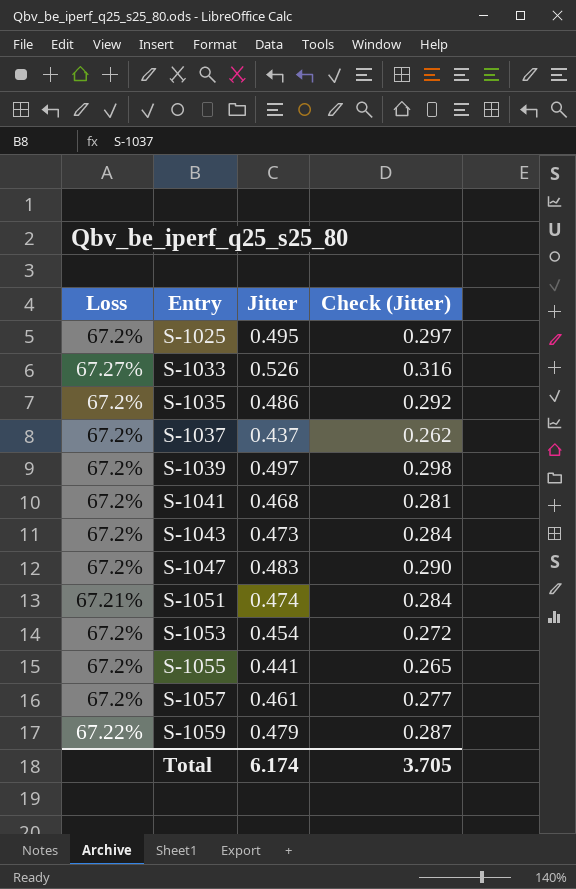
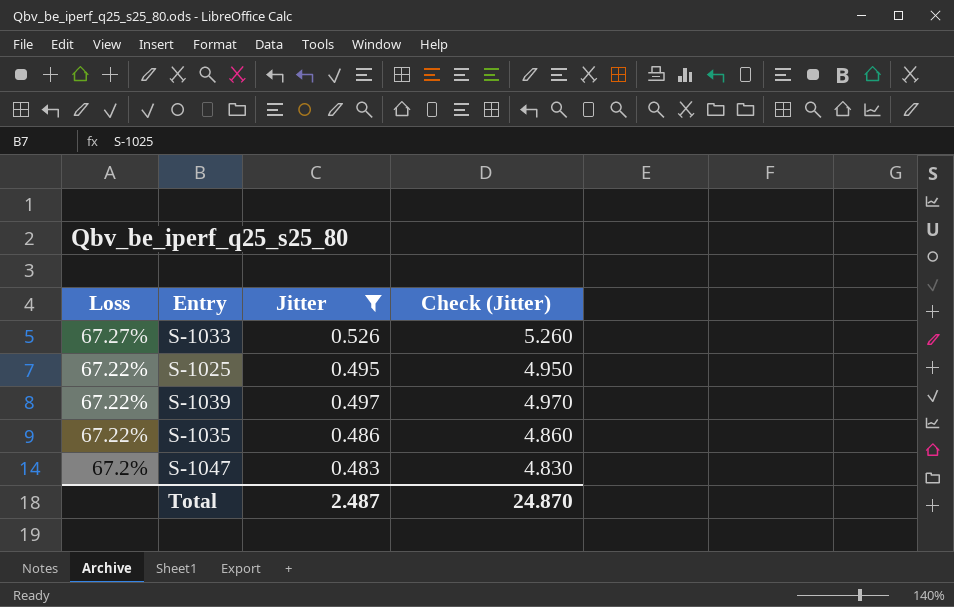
filter: none -> Jitter >= 0.483
row order: Entry ascending -> Loss descending
column Check (Jitter) | formula: [Jitter] * 0.6 -> [Jitter] * 10
S-1025 | Loss: 67.2% -> 67.22%
S-1039 | Loss: 67.2% -> 67.22%
S-1035 | Loss: 67.2% -> 67.22%
Total | Jitter: 6.174 -> 2.487
Total | Check (Jitter): 3.705 -> 24.870

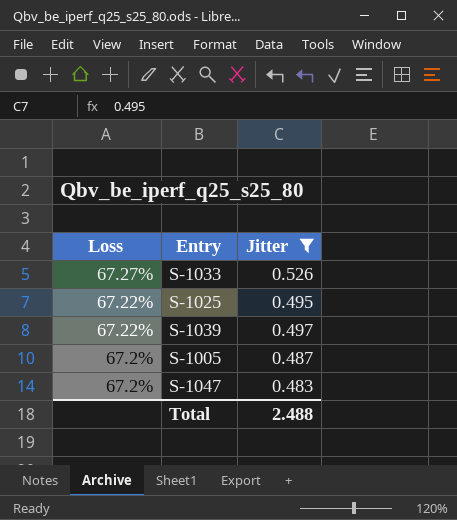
column Check (Jitter) | formula: [Jitter] * 10 -> none
row S-1035: 67.22% | 0.486 | 4.860 -> none
row S-1005: none -> 67.2% | 0.487
Total | Jitter: 2.487 -> 2.488

